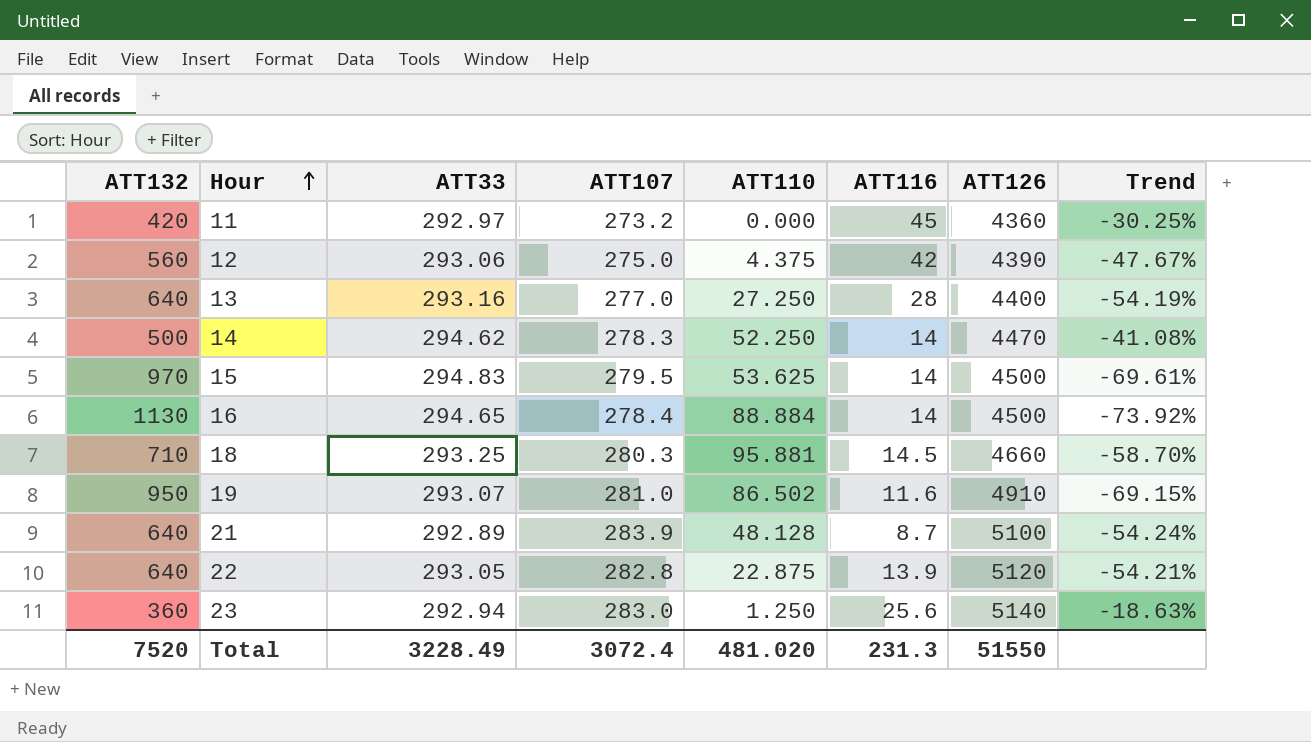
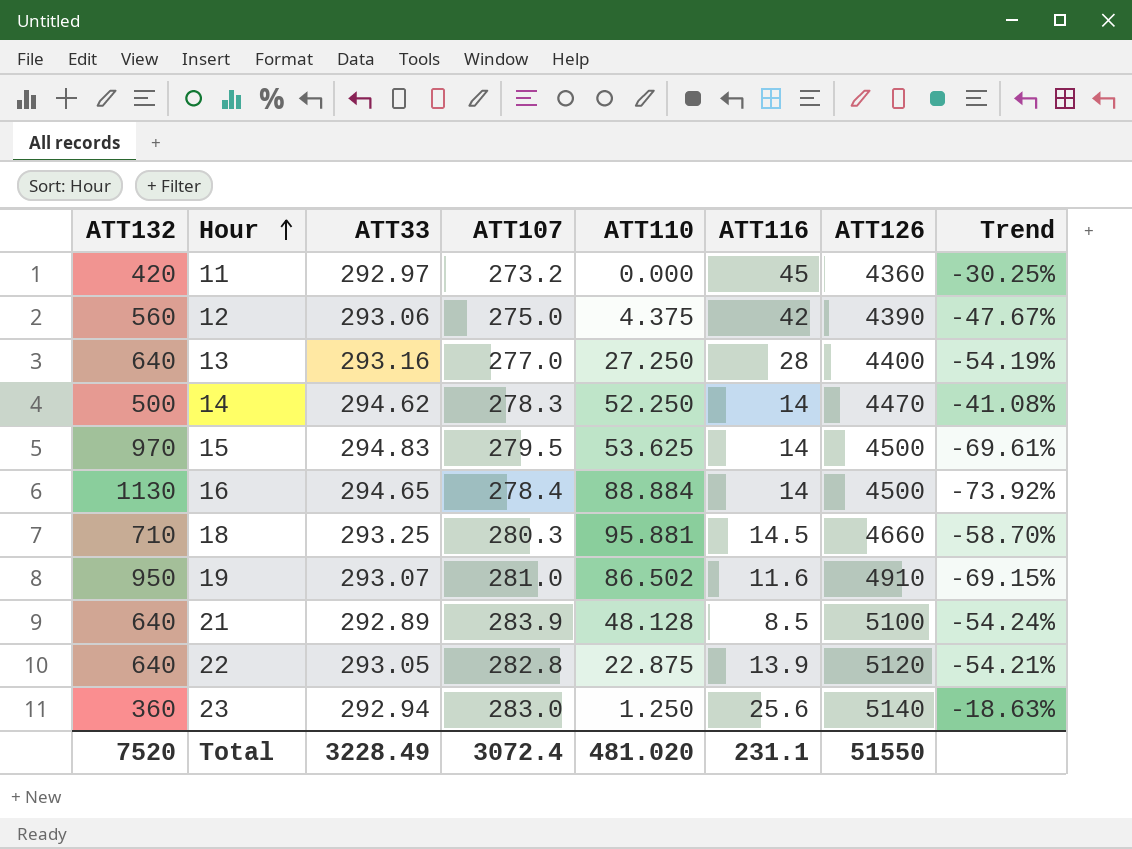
21 | ATT116: 8.7 -> 8.5
Total | ATT116: 231.3 -> 231.1

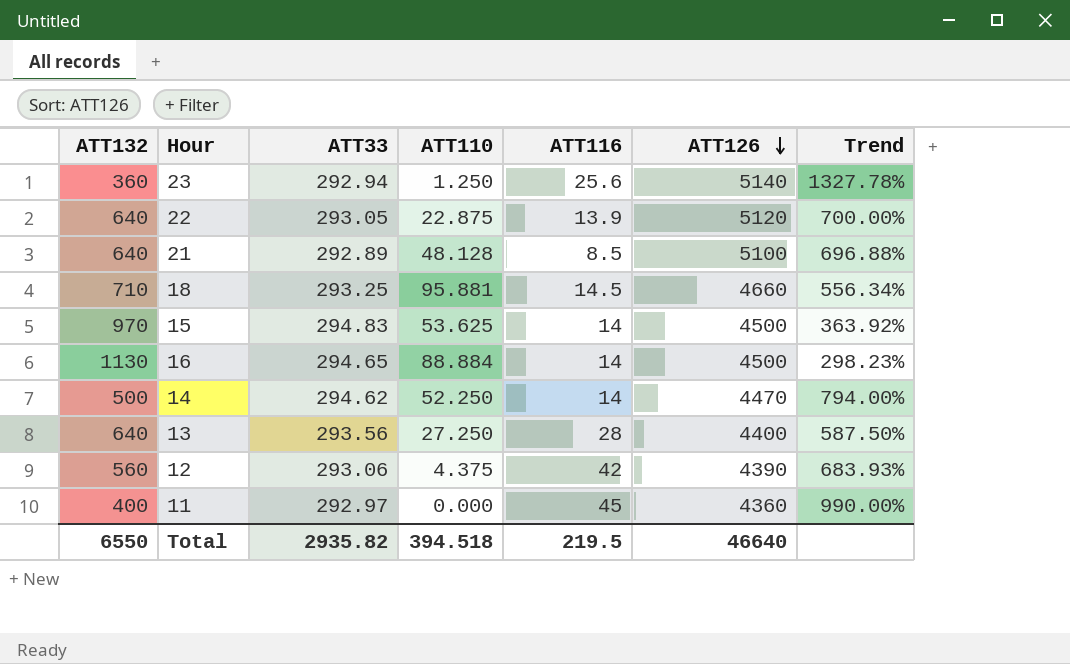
row order: Hour ascending -> ATT126 descending
column ATT107 | position: 4 -> none
column Trend | formula: ([ATT33] - [ATT132]) / [ATT132] -> ([ATT126] - [ATT132]) / [ATT132]
row 19: 950 | 293.07 | 281.0 | 86.502 | 11.6 | 4910 | -69.15% -> none
13 | ATT33: 293.16 -> 293.56
11 | ATT132: 420 -> 400
Total | ATT132: 7520 -> 6550
Total | ATT33: 3228.49 -> 2935.82
Total | ATT110: 481.020 -> 394.518
Total | ATT116: 231.1 -> 219.5
Total | ATT126: 51550 -> 46640

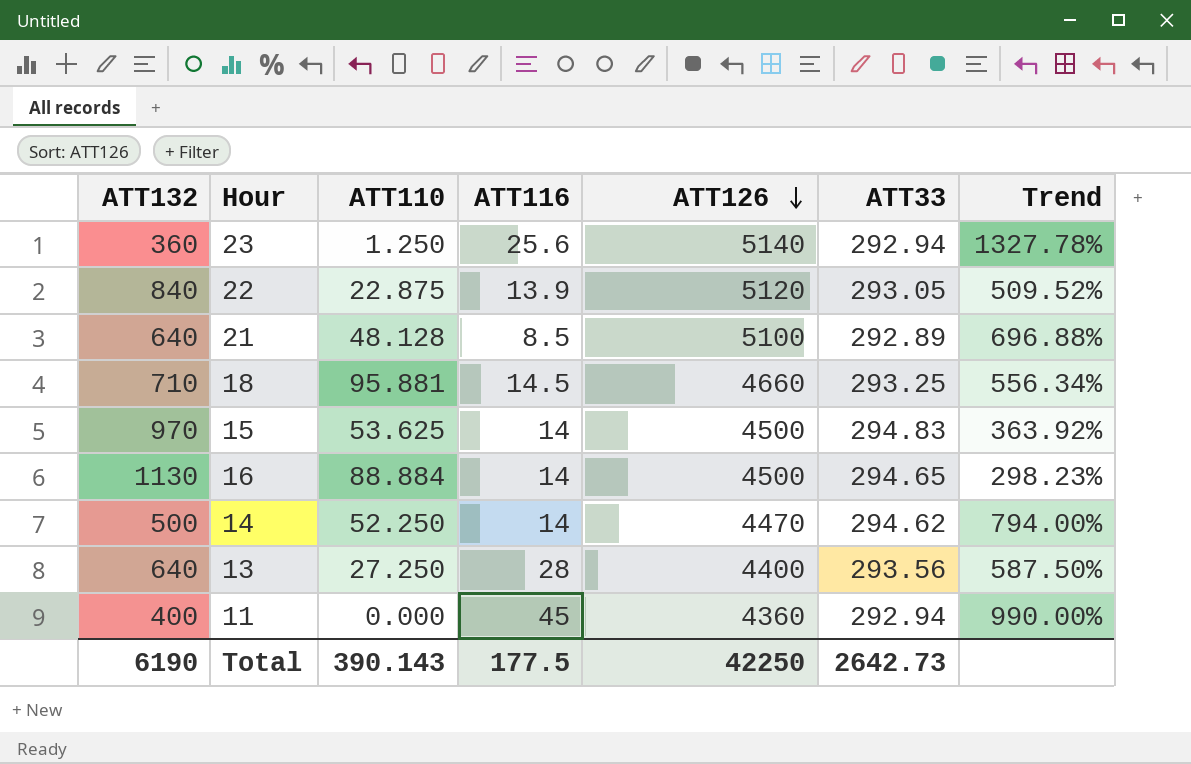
column ATT33 | position: 3 -> 6
row 12: 560 | 293.06 | 4.375 | 42 | 4390 | 683.93% -> none
22 | ATT132: 640 -> 840
22 | Trend: 700.00% -> 509.52%
11 | ATT33: 292.97 -> 292.94
Total | ATT132: 6550 -> 6190
Total | ATT110: 394.518 -> 390.143
Total | ATT116: 219.5 -> 177.5
Total | ATT126: 46640 -> 42250
Total | ATT33: 2935.82 -> 2642.73

